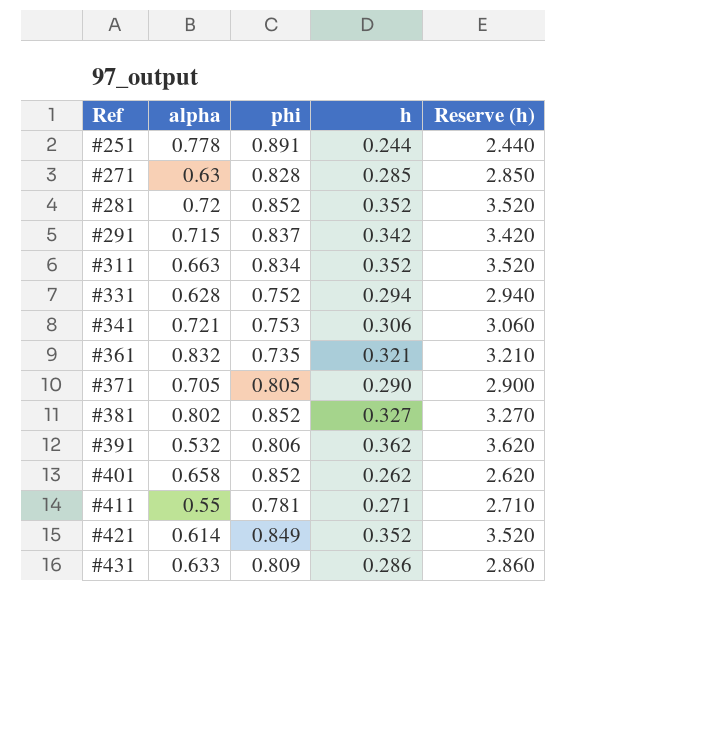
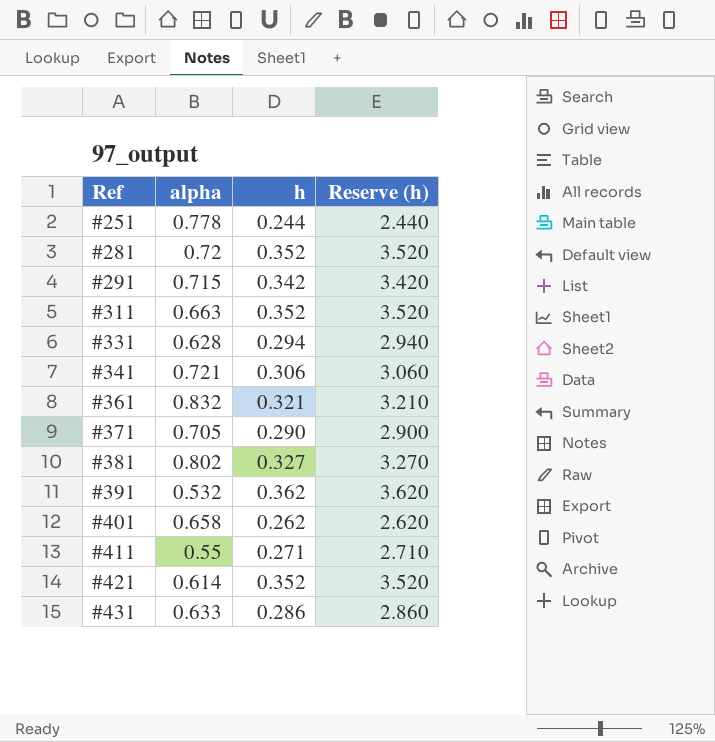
column phi | position: 3 -> none
row #271: 0.63 | 0.828 | 0.285 | 2.850 -> none

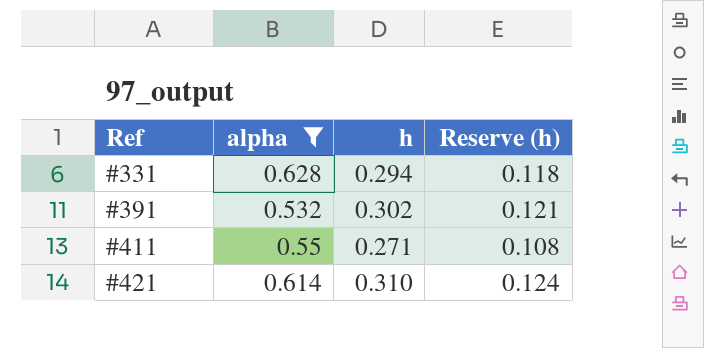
filter: none -> alpha <= 0.628
column Reserve (h) | formula: [h] * 10 -> [h] * 0.4
#391 | h: 0.362 -> 0.302
#421 | h: 0.352 -> 0.310

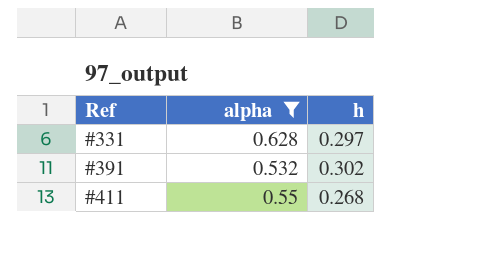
column Reserve (h) | formula: [h] * 0.4 -> none
row #421: 0.614 | 0.310 | 0.124 -> none
#331 | h: 0.294 -> 0.297
#411 | h: 0.271 -> 0.268

